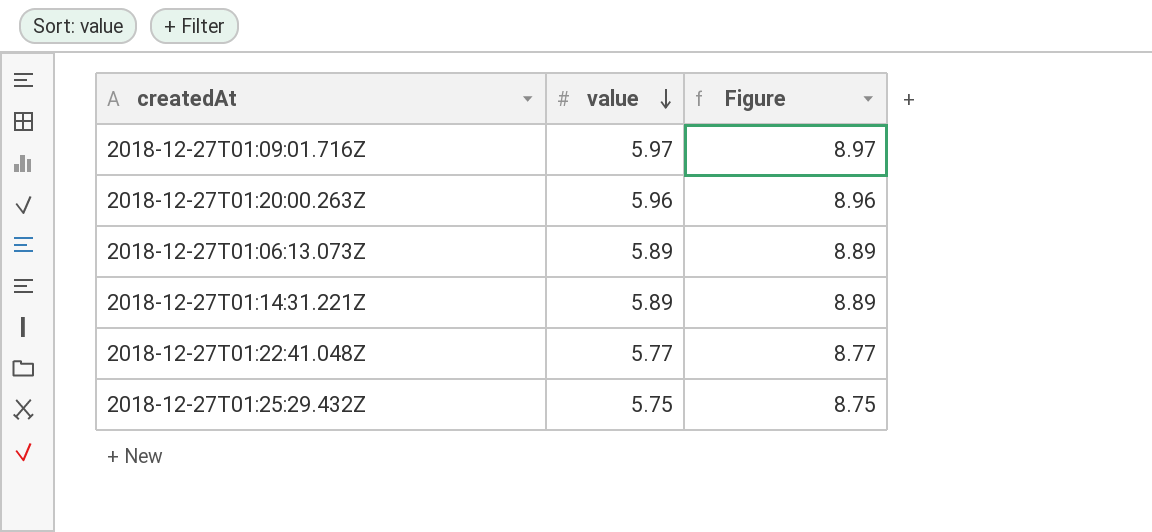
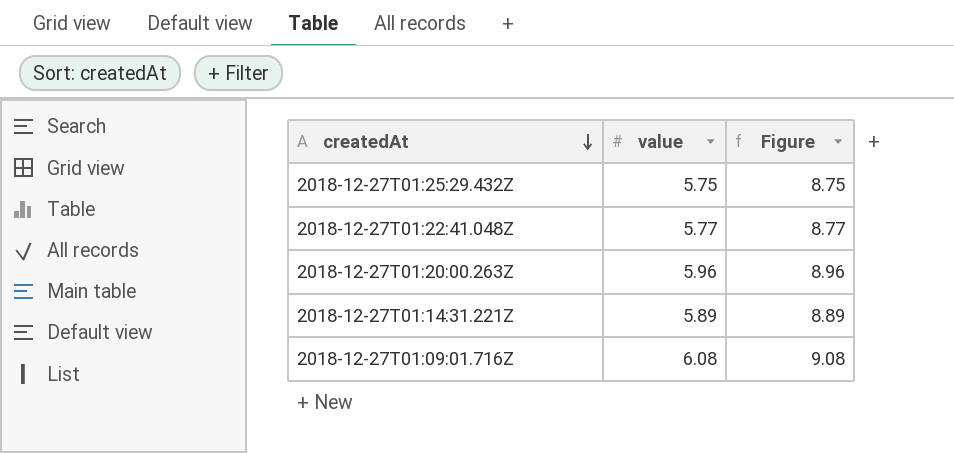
row order: value descending -> createdAt descending
row 2018-12-27T01:06:13.073Z: 5.89 | 8.89 -> none
2018-12-27T01:09:01.716Z | value: 5.97 -> 6.08
2018-12-27T01:09:01.716Z | Figure: 8.97 -> 9.08

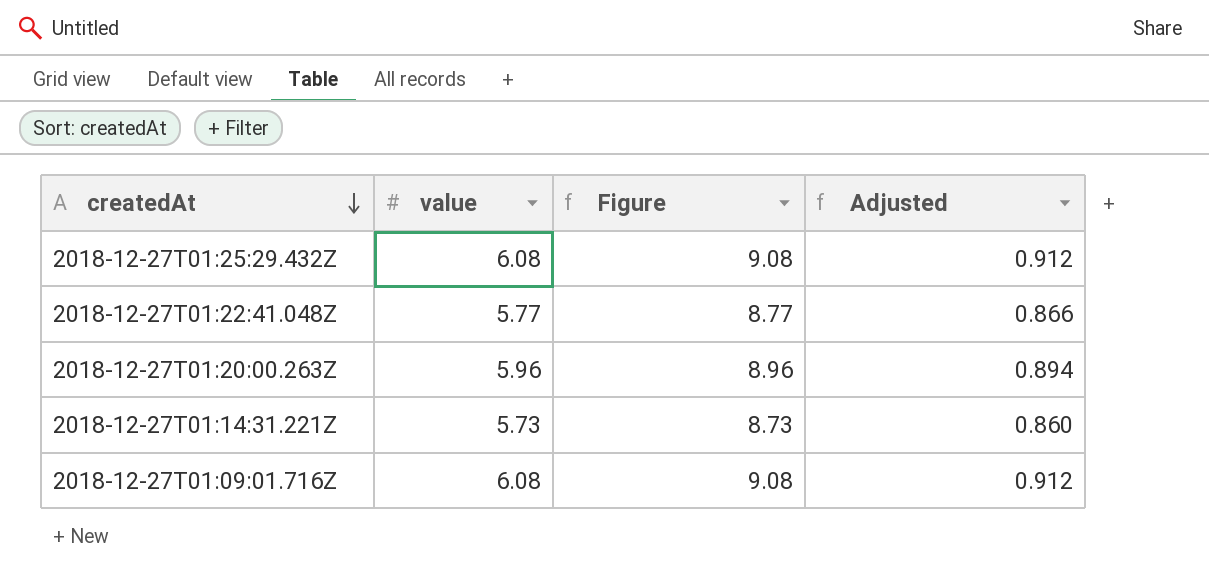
column Adjusted | formula: none -> [value] * 0.15
2018-12-27T01:25:29.432Z | value: 5.75 -> 6.08
2018-12-27T01:25:29.432Z | Figure: 8.75 -> 9.08
2018-12-27T01:14:31.221Z | value: 5.89 -> 5.73
2018-12-27T01:14:31.221Z | Figure: 8.89 -> 8.73

